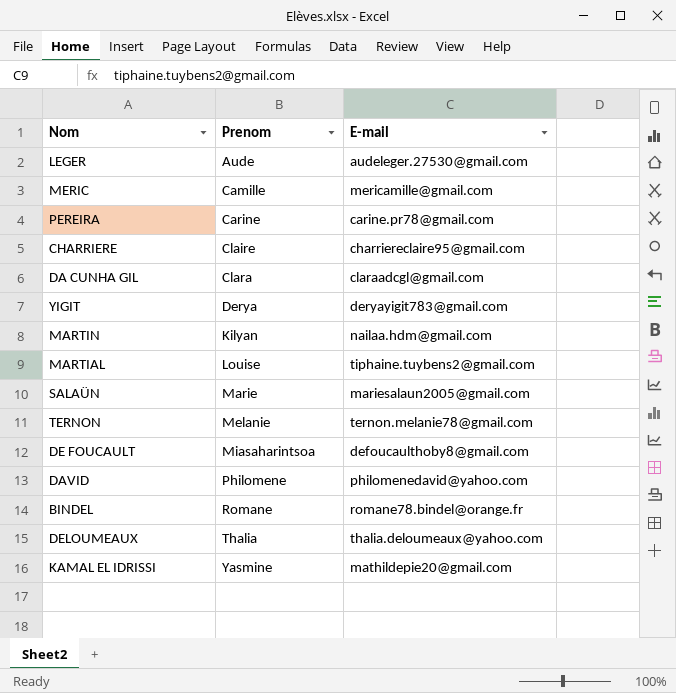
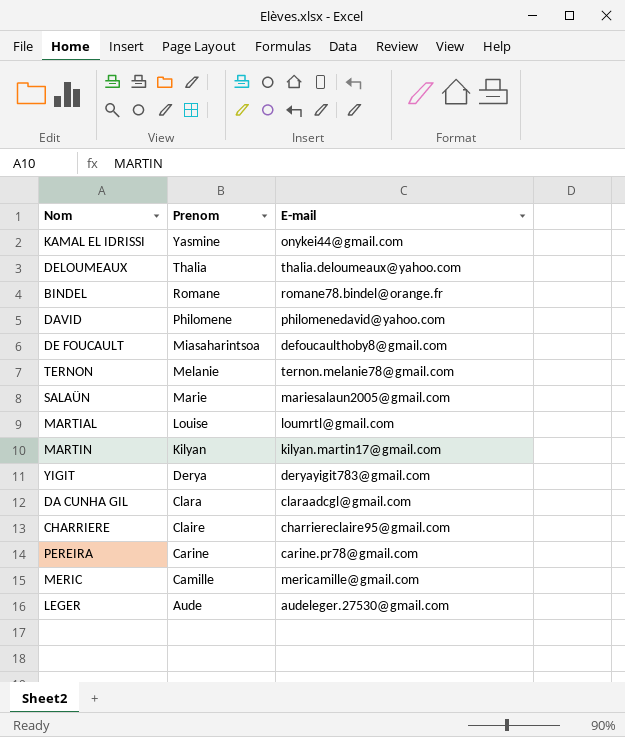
row order: Prenom ascending -> Prenom descending
KAMAL EL IDRISSI | E-mail: mathildepie20@gmail.com -> onykei44@gmail.com
MARTIAL | E-mail: tiphaine.tuybens2@gmail.com -> loumrtl@gmail.com
MARTIN | E-mail: nailaa.hdm@gmail.com -> kilyan.martin17@gmail.com

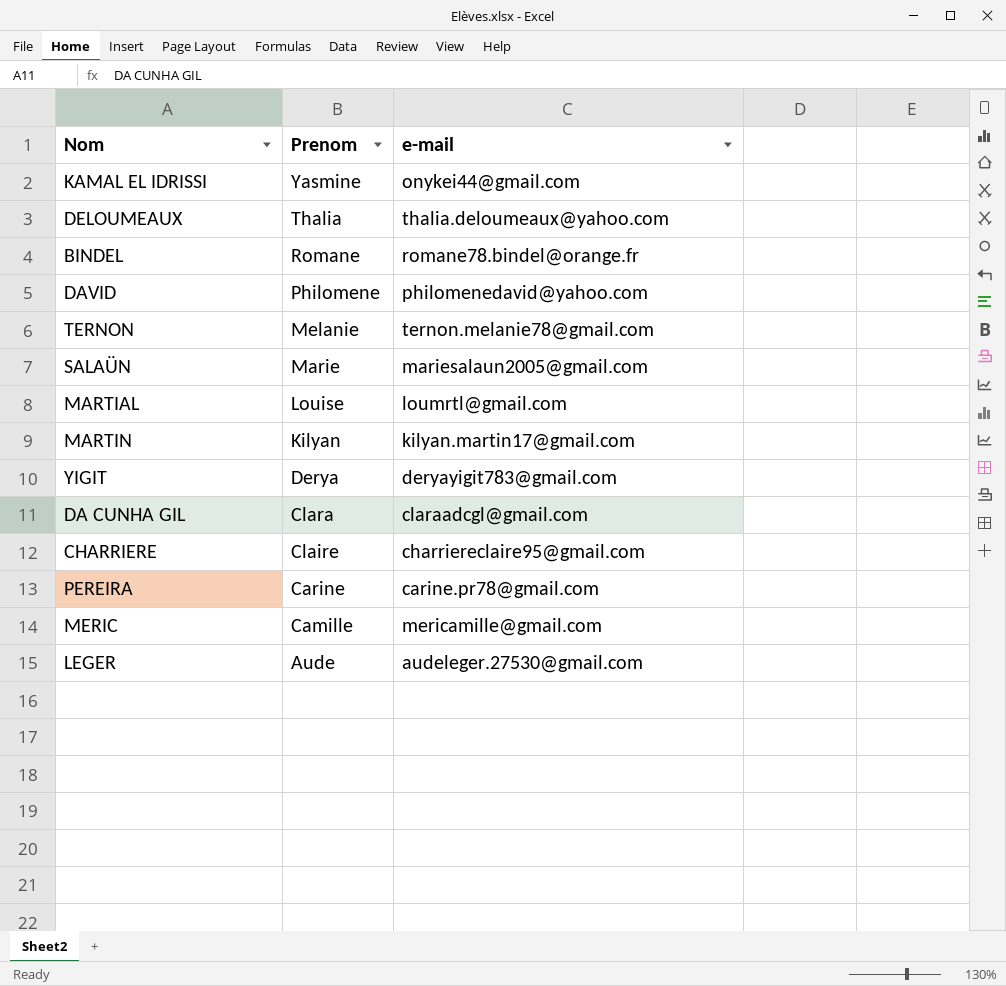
column name: E-mail -> e-mail
row DE FOUCAULT: Miasaharintsoa | defoucaulthoby8@gmail.com -> none

